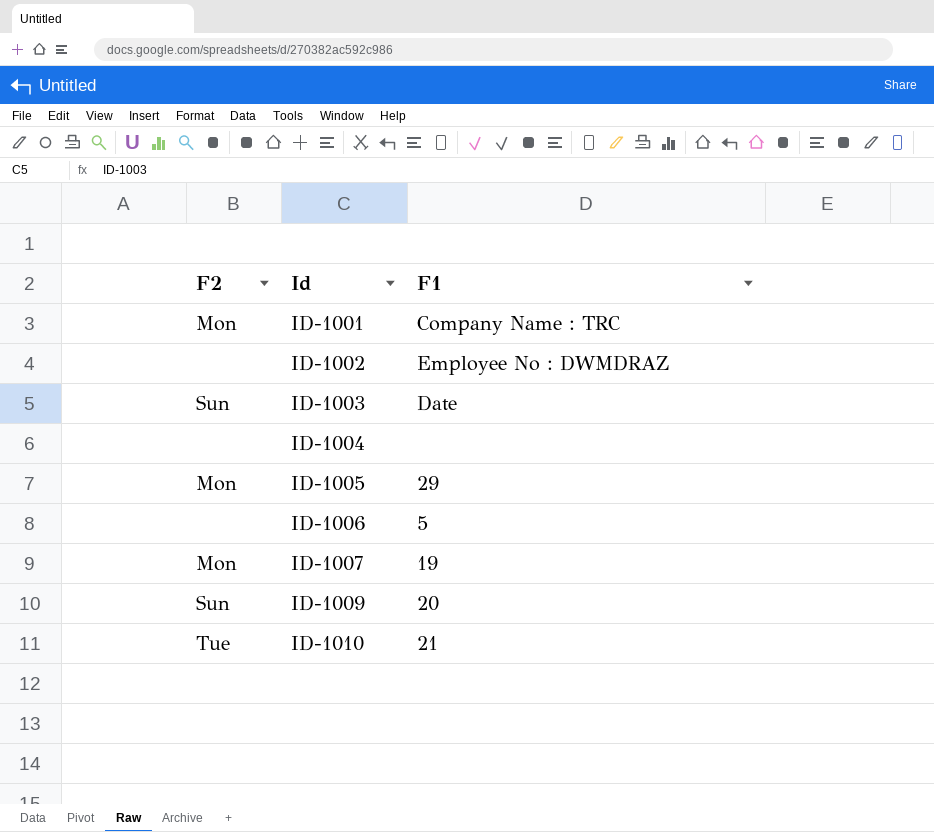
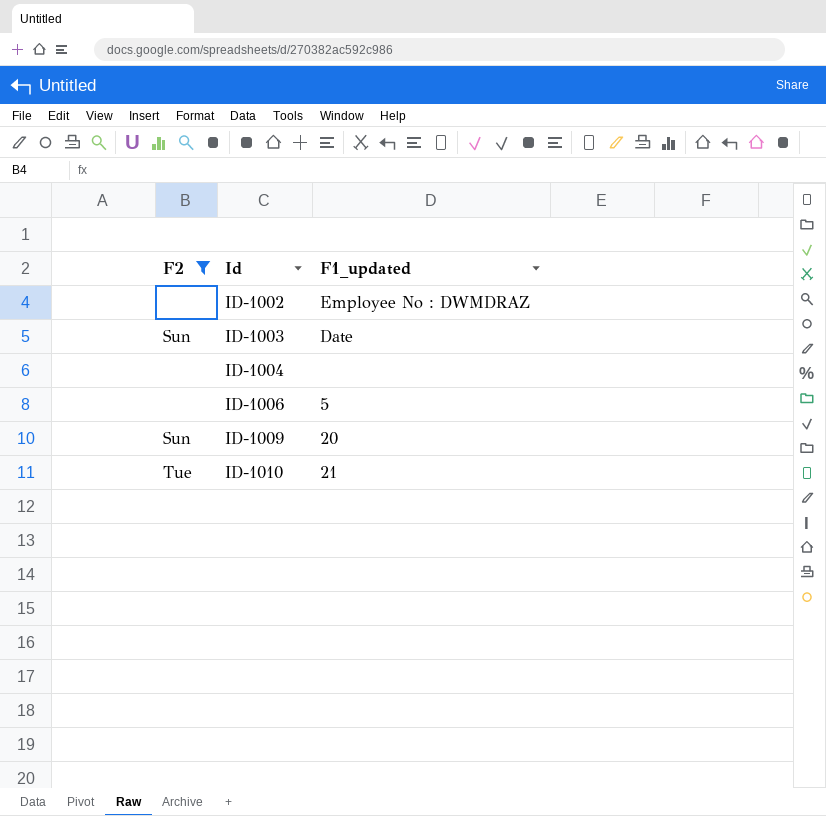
filter: none -> F2 != Mon
column name: F1 -> F1_updated

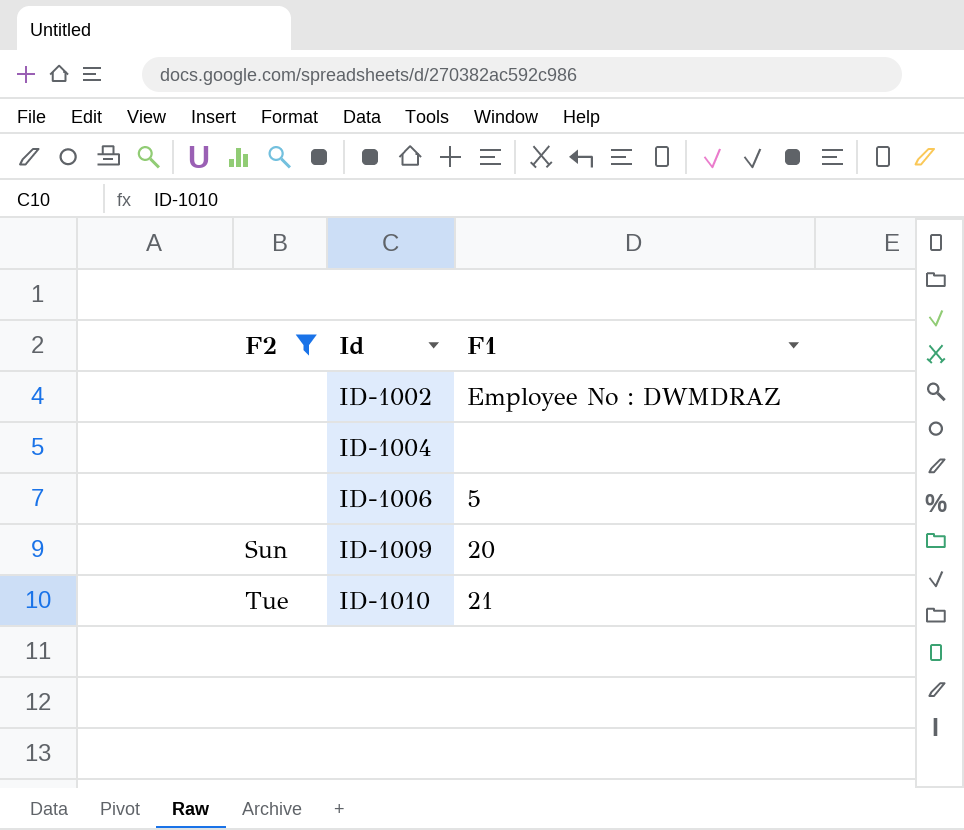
column name: F1_updated -> F1
row ID-1003: Sun | Date -> none

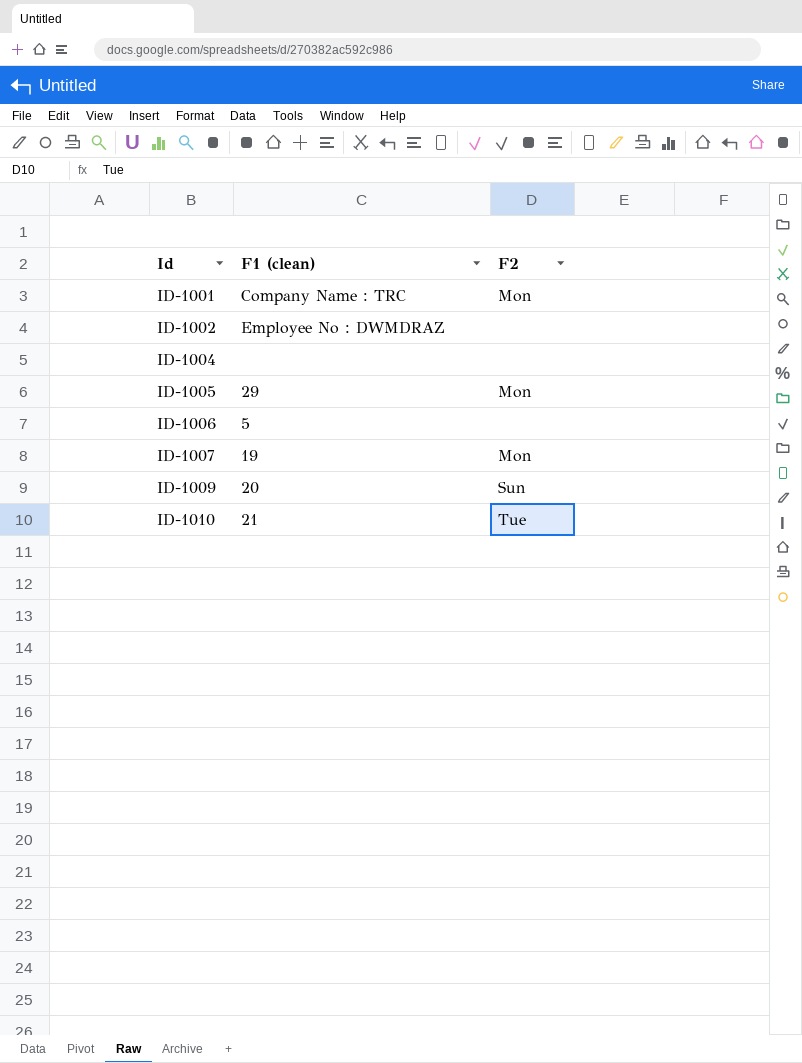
filter: F2 != Mon -> none
column name: F1 -> F1 (clean)
column F2 | position: 1 -> 3

